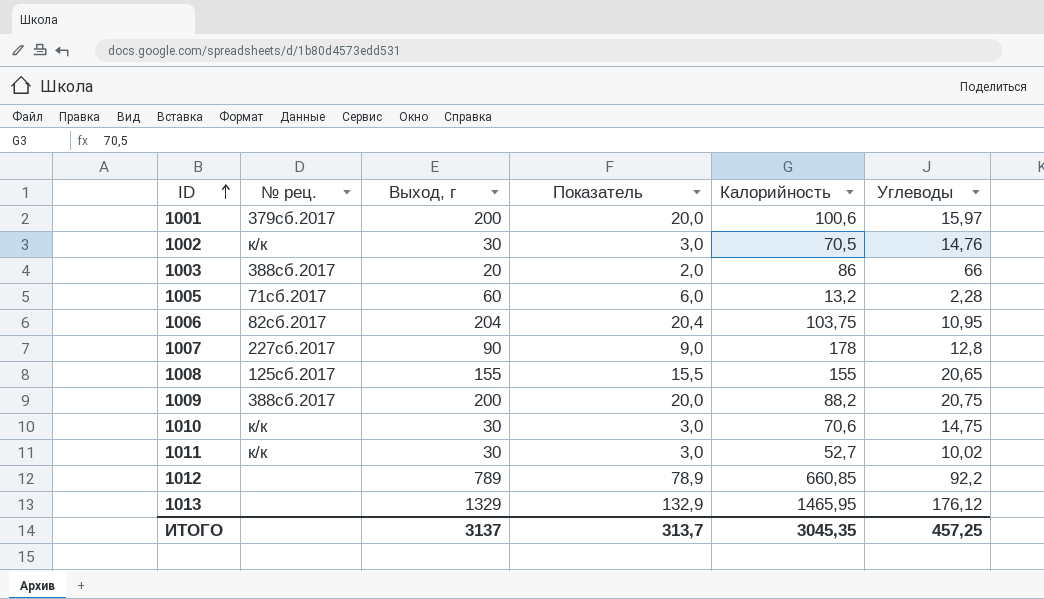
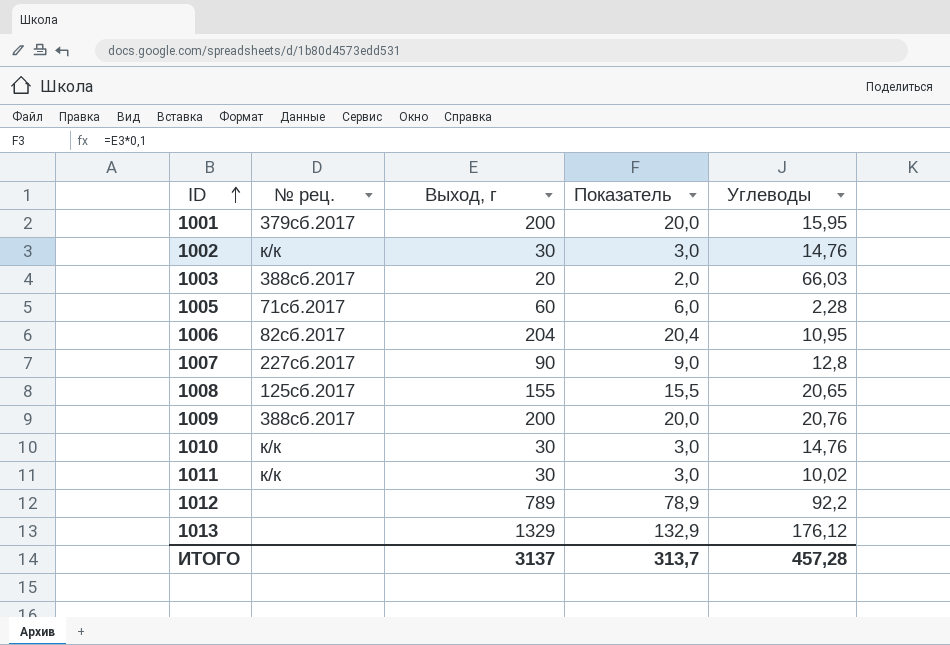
column Калорийность | position: 5 -> none
1001 | Углеводы: 15,97 -> 15,95
1003 | Углеводы: 66 -> 66,03
1009 | Углеводы: 20,75 -> 20,76
1010 | Углеводы: 14,75 -> 14,76
ИТОГО | Углеводы: 457,25 -> 457,28

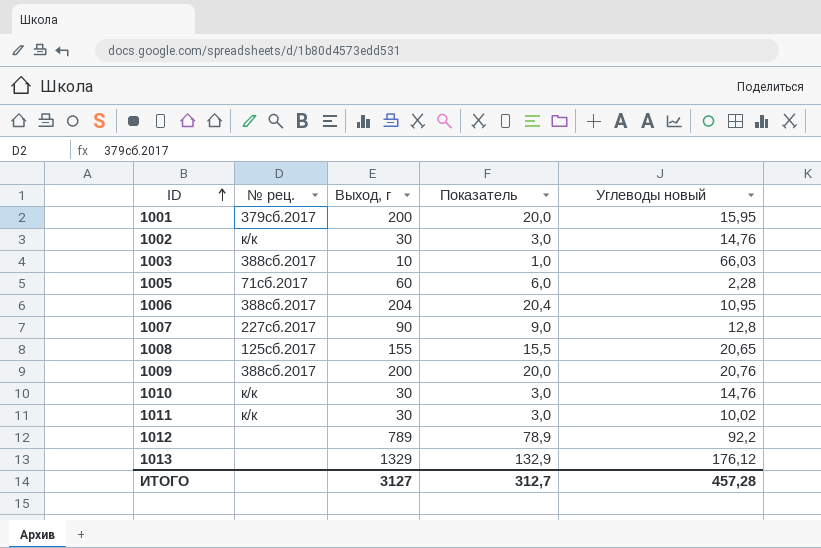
column name: Углеводы -> Углеводы новый
1003 | Выход, г: 20 -> 10
1003 | Показатель: 2,0 -> 1,0
1006 | № рец.: 82сб.2017 -> 388сб.2017
ИТОГО | Выход, г: 3137 -> 3127
ИТОГО | Показатель: 313,7 -> 312,7

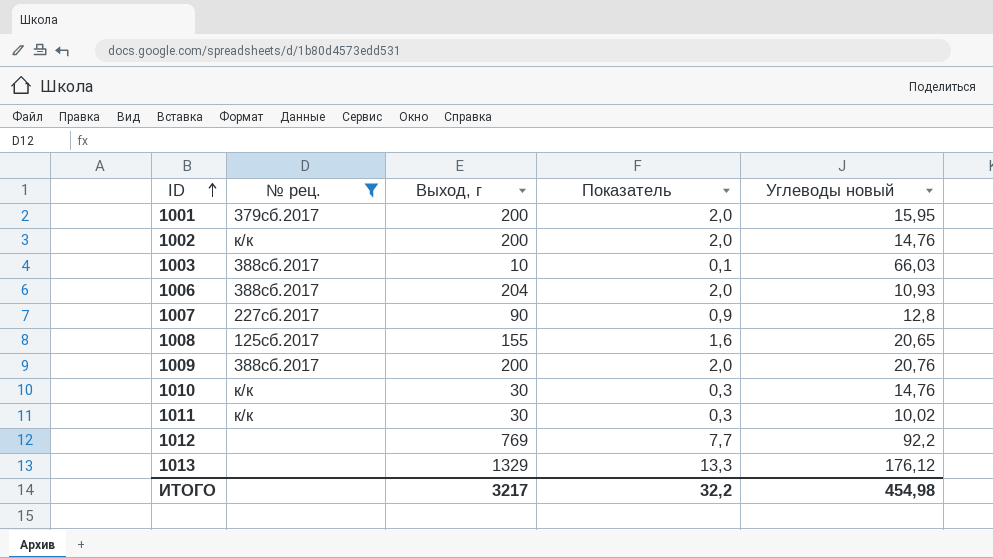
filter: none -> № рец. != 71сб.2017
column Показатель | formula: [Выход, г] * 0,1 -> [Выход, г] * 0,01
1002 | Выход, г: 30 -> 200
1006 | Углеводы новый: 10,95 -> 10,93
1012 | Выход, г: 789 -> 769
ИТОГО | Выход, г: 3127 -> 3217
ИТОГО | Показатель: 312,7 -> 32,2
ИТОГО | Углеводы новый: 457,28 -> 454,98

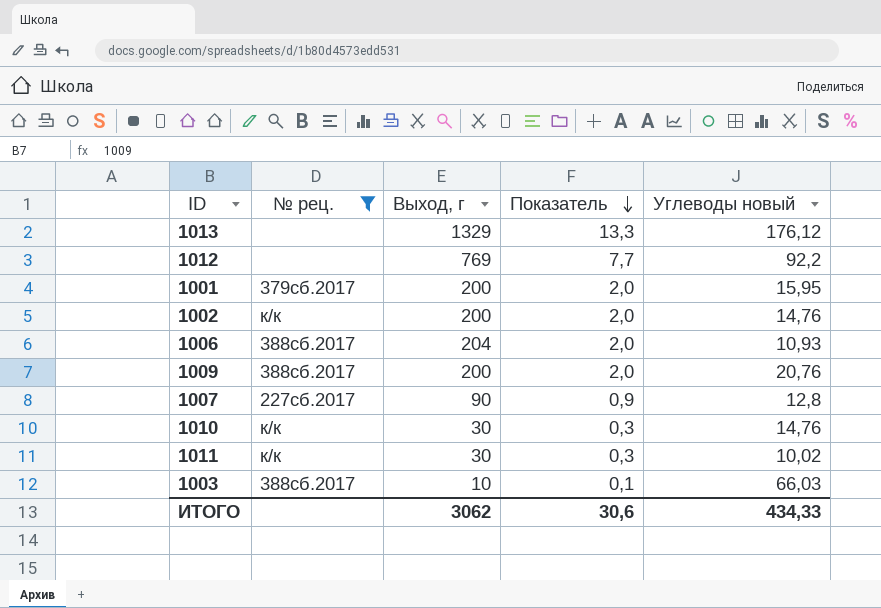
row order: ID ascending -> Показатель descending
row 1008: 125сб.2017 | 155 | 1,6 | 20,65 -> none
ИТОГО | Выход, г: 3217 -> 3062
ИТОГО | Показатель: 32,2 -> 30,6
ИТОГО | Углеводы новый: 454,98 -> 434,33

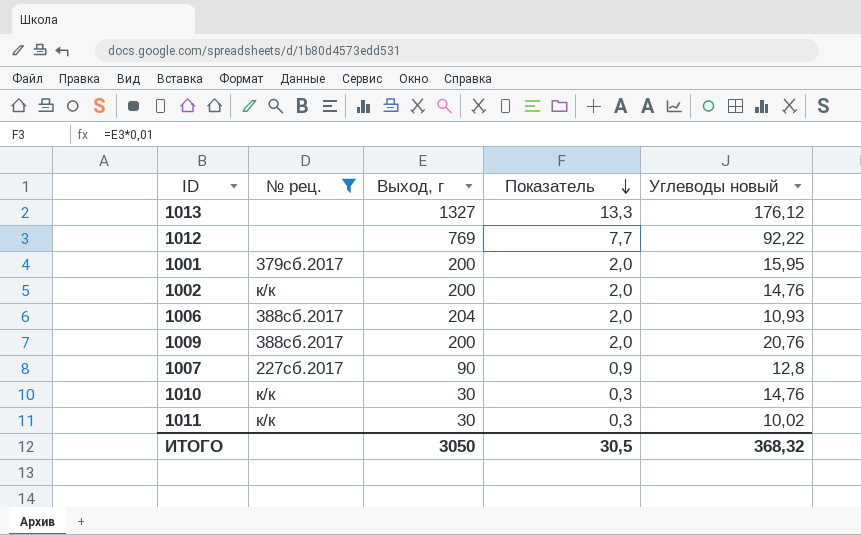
row 1003: 388сб.2017 | 10 | 0,1 | 66,03 -> none
1013 | Выход, г: 1329 -> 1327
1012 | Углеводы новый: 92,2 -> 92,22
ИТОГО | Выход, г: 3062 -> 3050
ИТОГО | Показатель: 30,6 -> 30,5
ИТОГО | Углеводы новый: 434,33 -> 368,32

